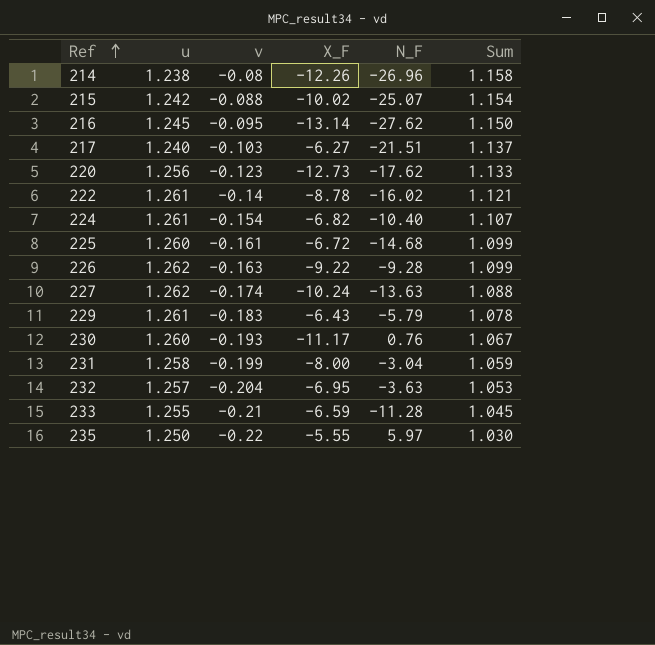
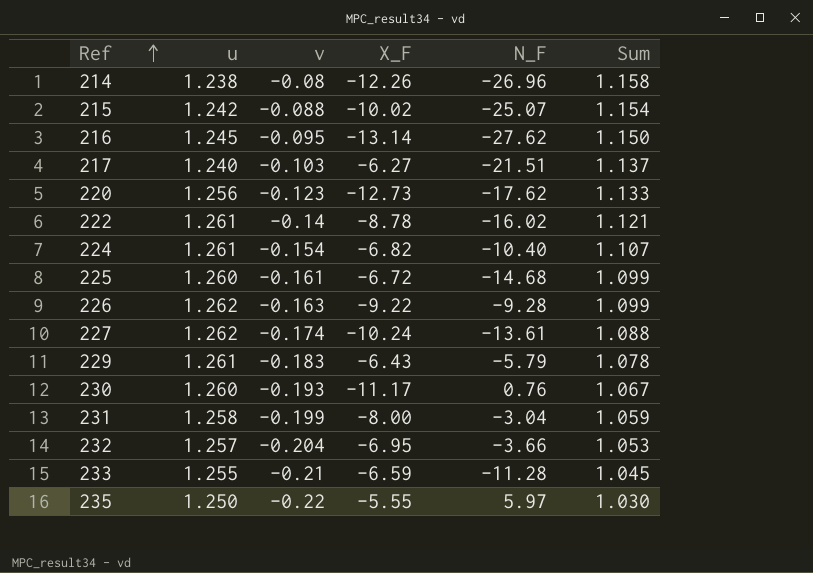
227 | N_F: -13.63 -> -13.61
232 | N_F: -3.63 -> -3.66

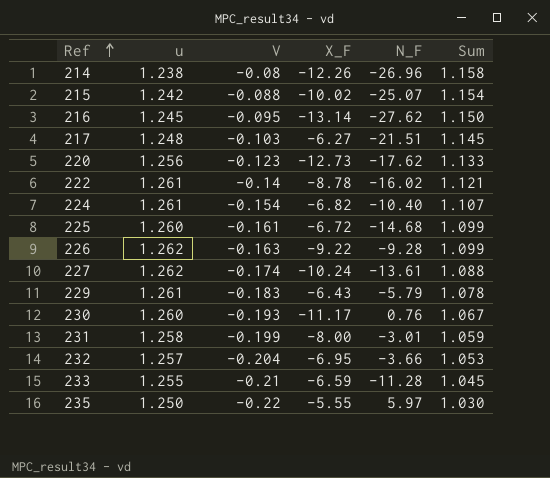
column name: v -> V
217 | u: 1.240 -> 1.248
217 | Sum: 1.137 -> 1.145
231 | N_F: -3.04 -> -3.01

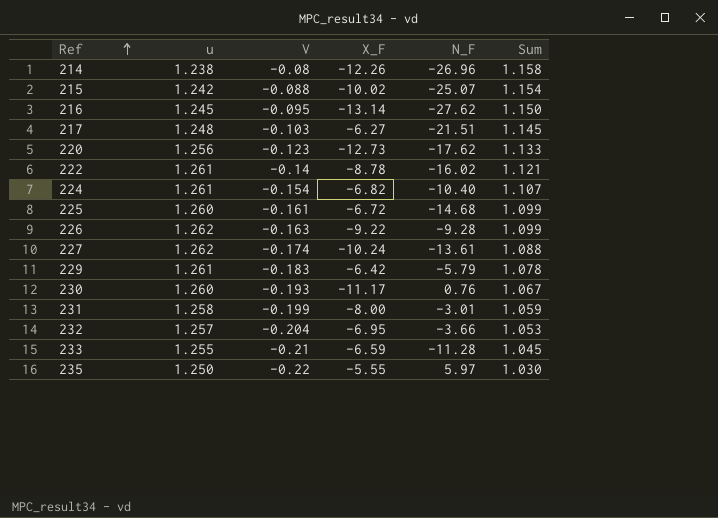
229 | X_F: -6.43 -> -6.42

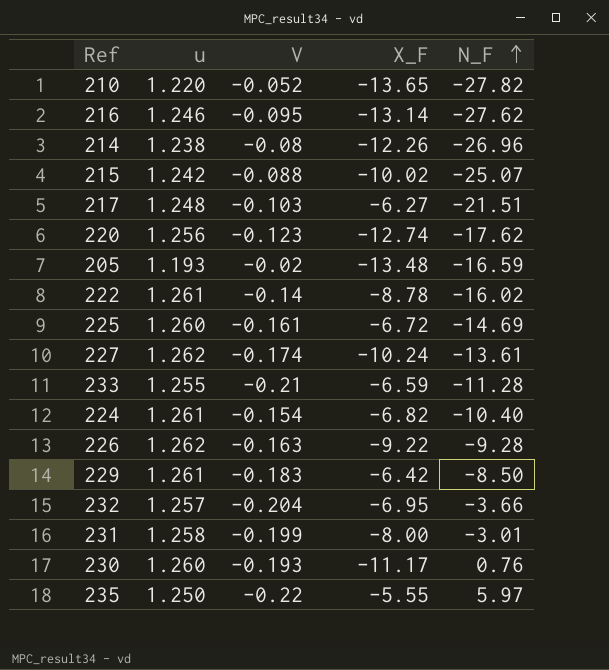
row order: Ref ascending -> N_F ascending
column Sum | formula: [u] + [V] -> none
row 210: none -> 1.220 | -0.052 | -13.65 | -27.82
216 | u: 1.245 -> 1.246
220 | X_F: -12.73 -> -12.74
row 205: none -> 1.193 | -0.02 | -13.48 | -16.59
225 | N_F: -14.68 -> -14.69
229 | N_F: -5.79 -> -8.50

